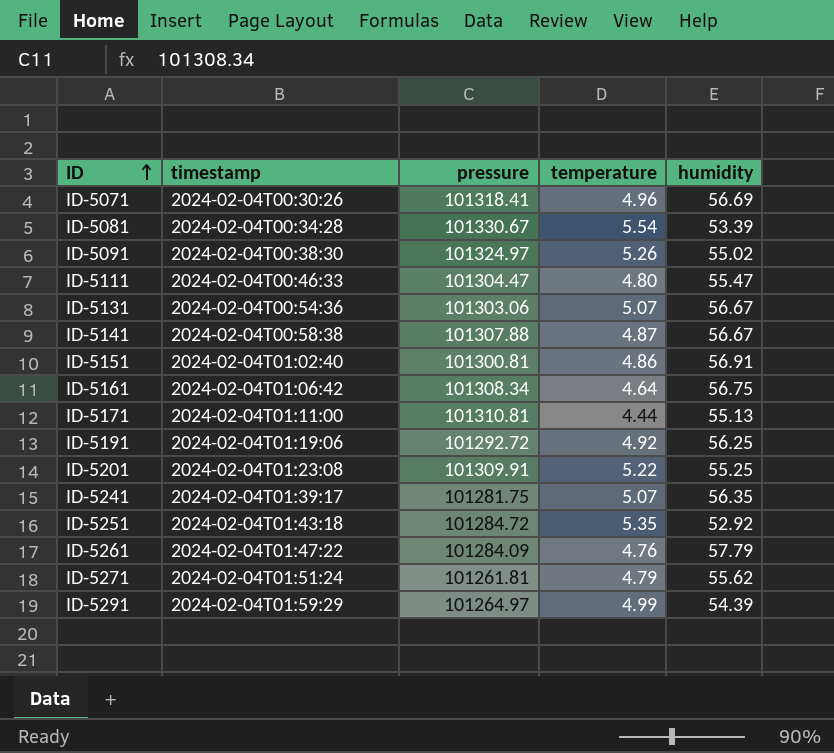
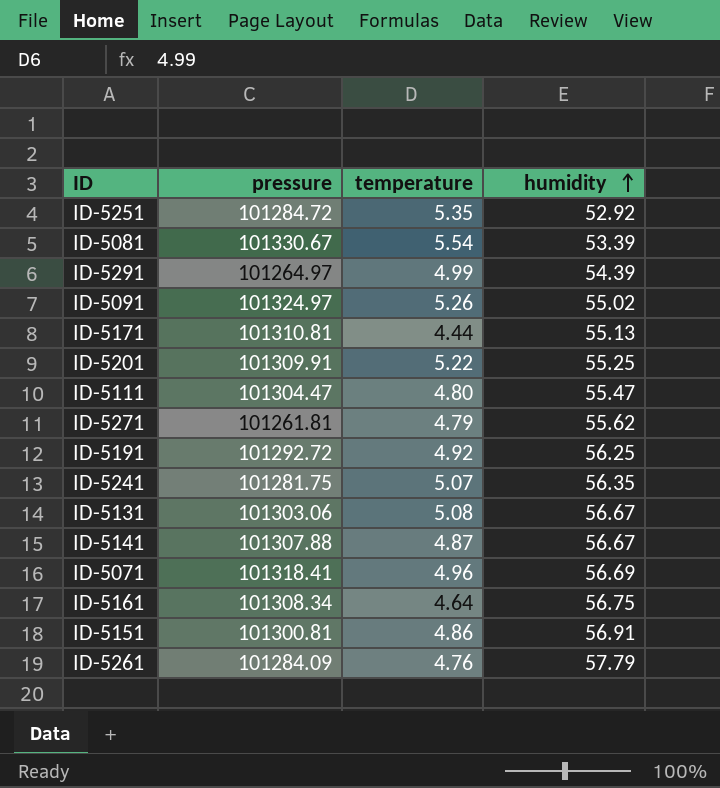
row order: ID ascending -> humidity ascending
column timestamp | position: 2 -> none
ID-5131 | temperature: 5.07 -> 5.08

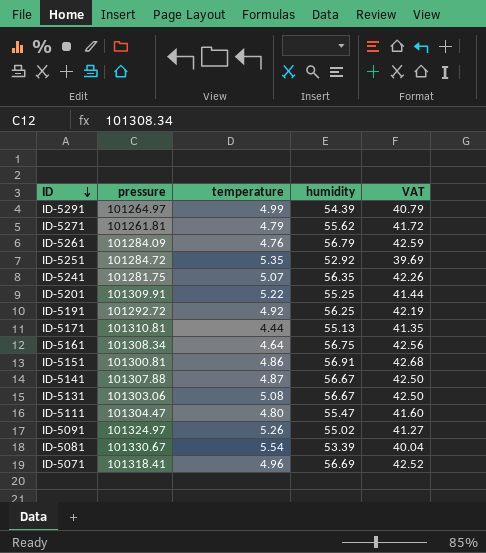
row order: humidity ascending -> ID descending
column VAT | formula: none -> [humidity] * 0.75
ID-5261 | humidity: 57.79 -> 56.79

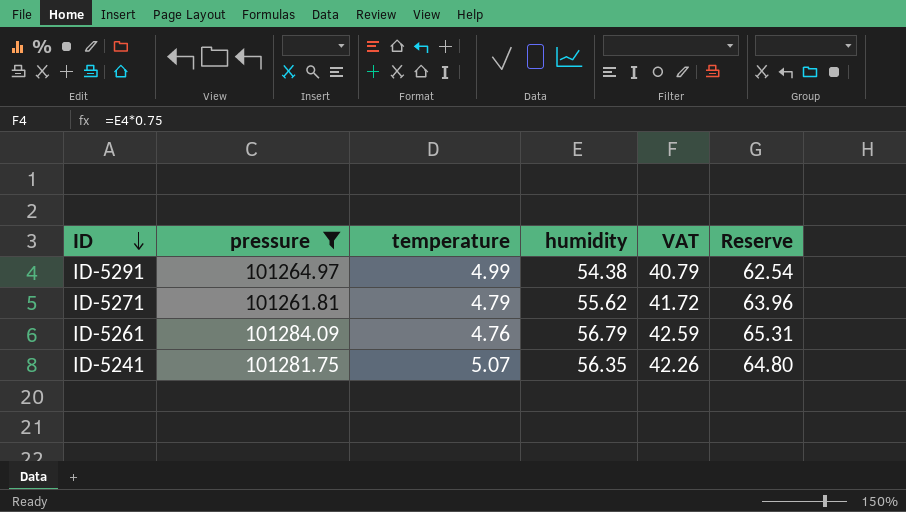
filter: none -> pressure <= 101284.09
column Reserve | formula: none -> [humidity] * 1.15
ID-5291 | humidity: 54.39 -> 54.38

